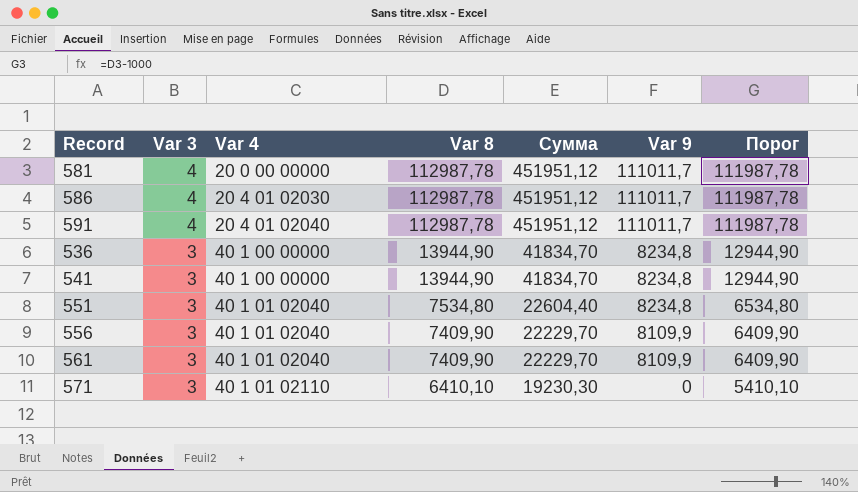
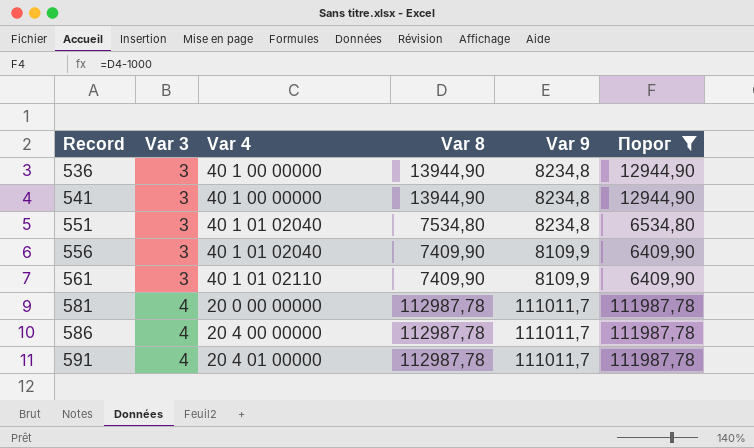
filter: none -> Порог != 5410,10
row order: Var 3 descending -> Record ascending
column Сумма | formula: [Var 3] * [Var 8] -> none
561 | Var 4: 40 1 01 02040 -> 40 1 01 02110
586 | Var 4: 20 4 01 02030 -> 20 4 00 00000
591 | Var 4: 20 4 01 02040 -> 20 4 01 00000

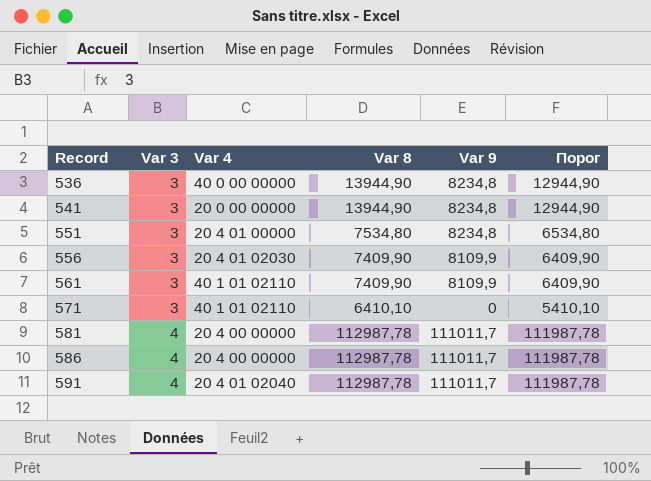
filter: Порог != 5410,10 -> none
536 | Var 4: 40 1 00 00000 -> 40 0 00 00000
541 | Var 4: 40 1 00 00000 -> 20 0 00 00000
551 | Var 4: 40 1 01 02040 -> 20 4 01 00000
556 | Var 4: 40 1 01 02040 -> 20 4 01 02030
581 | Var 4: 20 0 00 00000 -> 20 4 00 00000
591 | Var 4: 20 4 01 00000 -> 20 4 01 02040

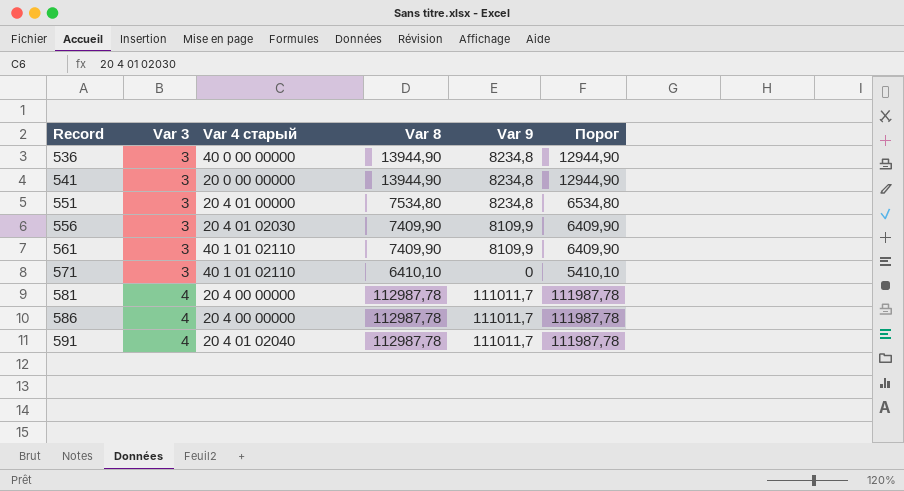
column name: Var 4 -> Var 4 старый

